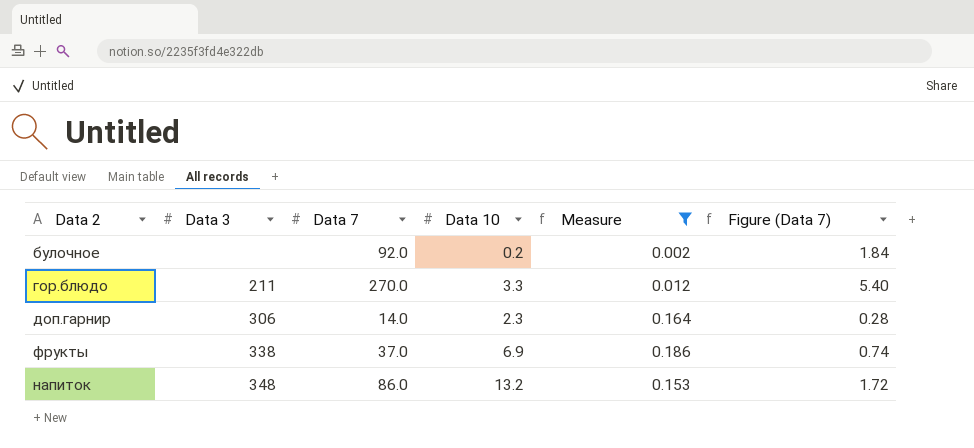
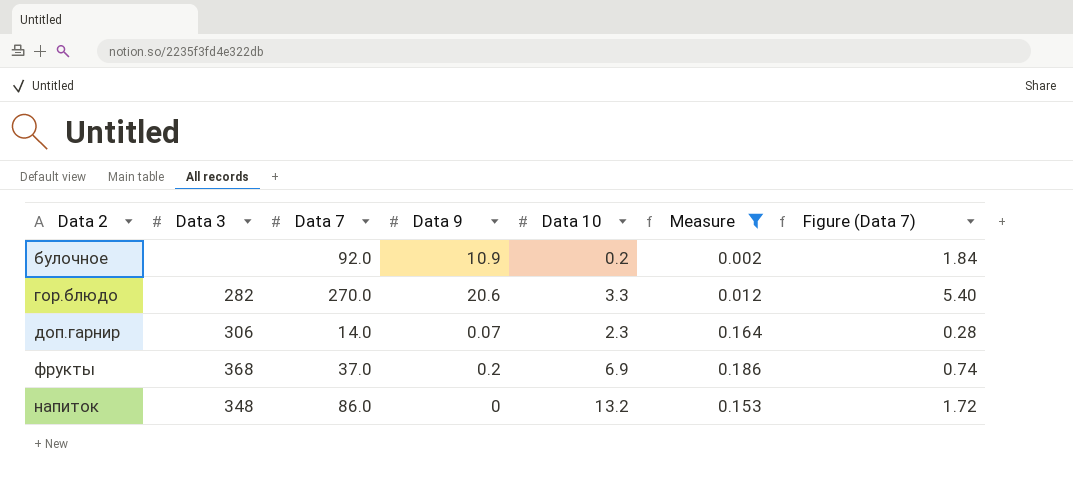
column Data 9 | position: none -> 4
гор.блюдо | Data 3: 211 -> 282
фрукты | Data 3: 338 -> 368

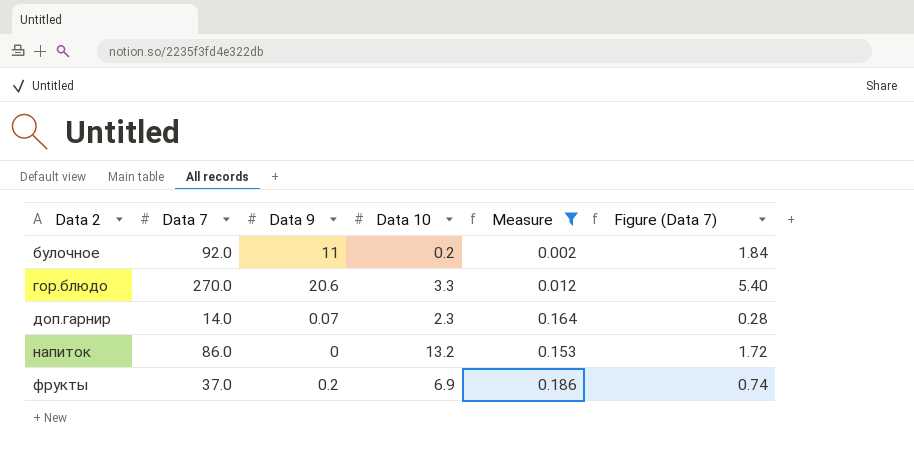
row order: none -> Data 2 ascending
column Data 3 | position: 2 -> none
булочное | Data 9: 10.9 -> 11

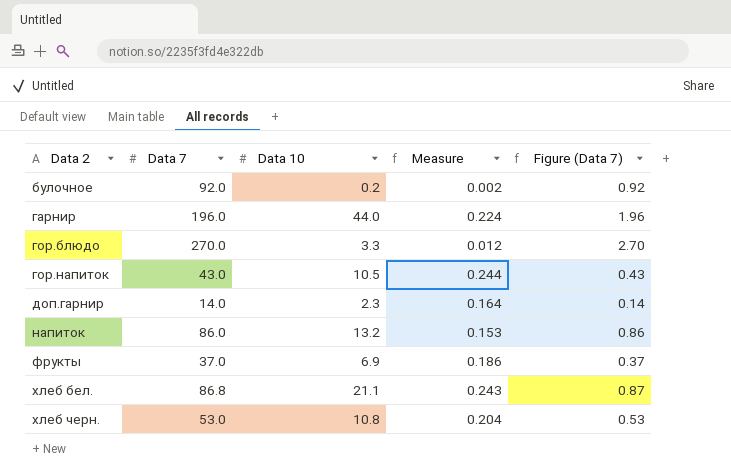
filter: Measure <= 0.186 -> none
column Data 9 | position: 3 -> none
column Figure (Data 7) | formula: [Data 7] * 0.02 -> [Data 7] * 0.01

